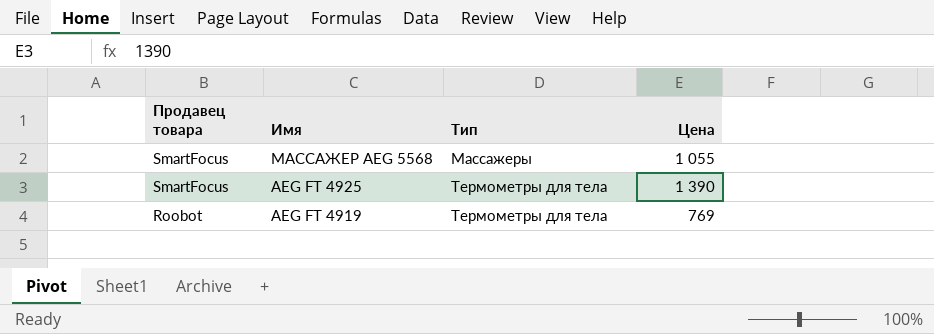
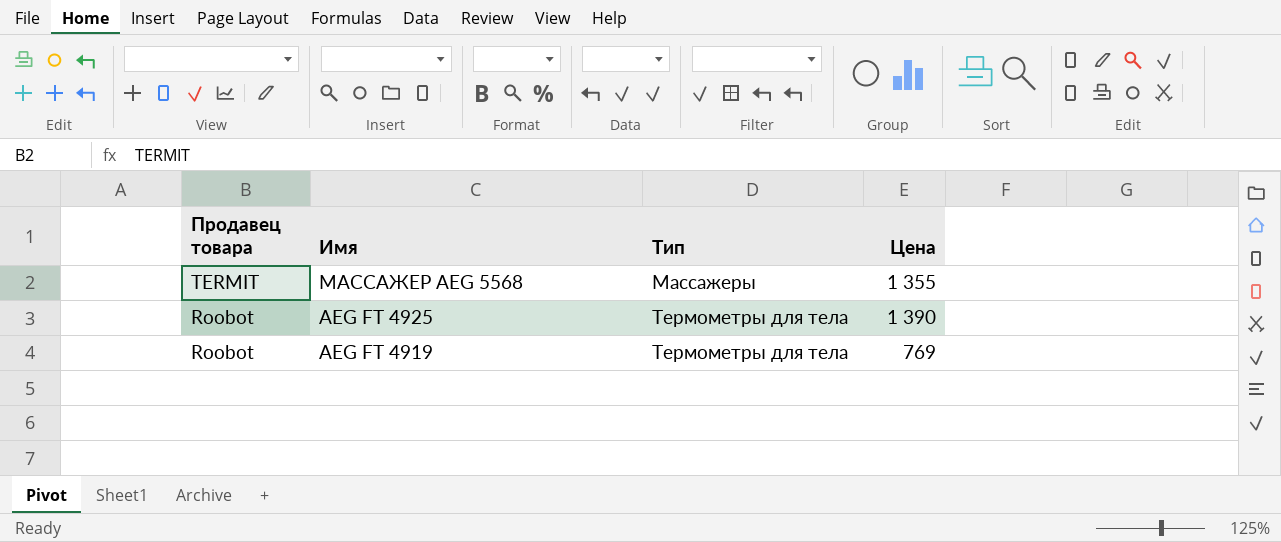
МАССАЖЕР AEG 5568 | Продавец товара: SmartFocus -> TERMIT
МАССАЖЕР AEG 5568 | Цена: 1 055 -> 1 355
AEG FT 4925 | Продавец товара: SmartFocus -> Roobot

